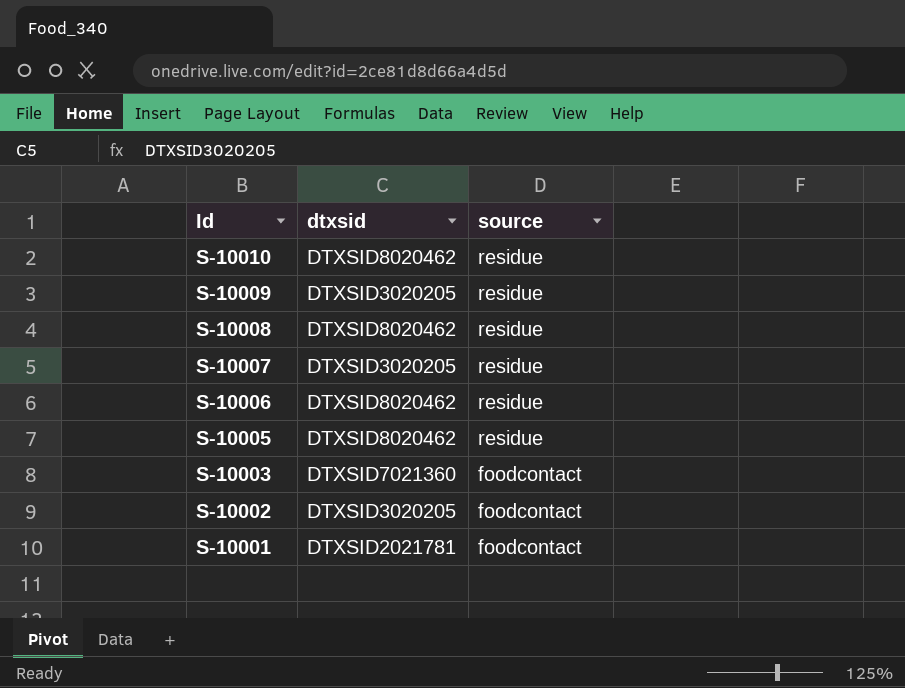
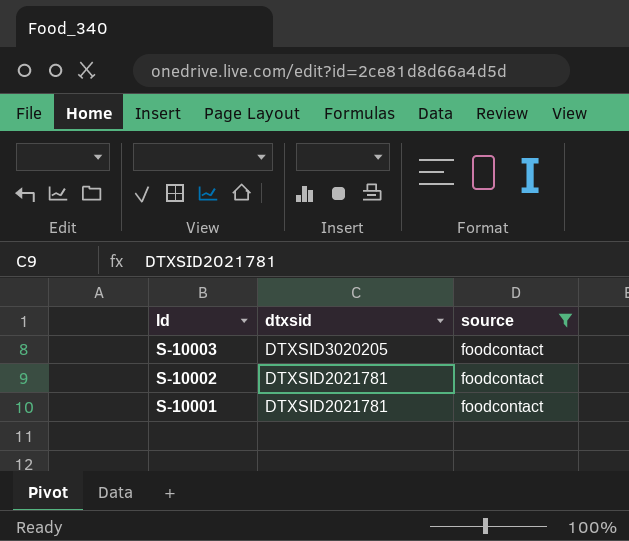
filter: none -> source = foodcontact
S-10003 | dtxsid: DTXSID7021360 -> DTXSID3020205
S-10002 | dtxsid: DTXSID3020205 -> DTXSID2021781

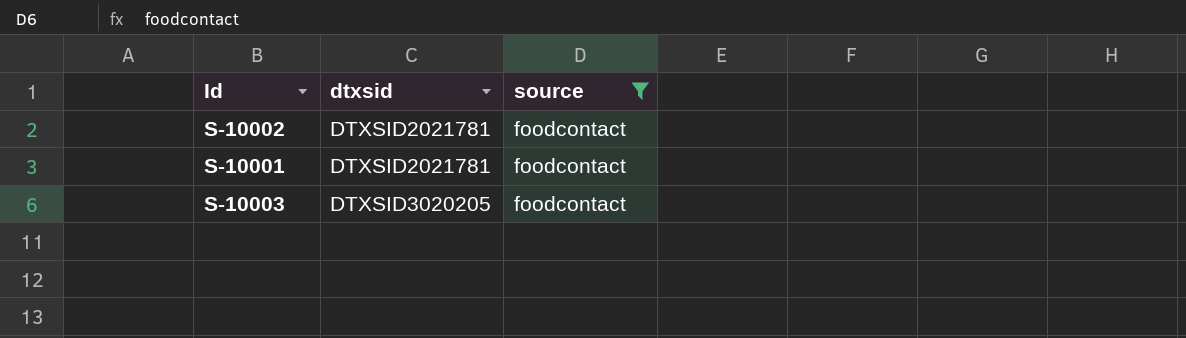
row order: Id descending -> dtxsid ascending

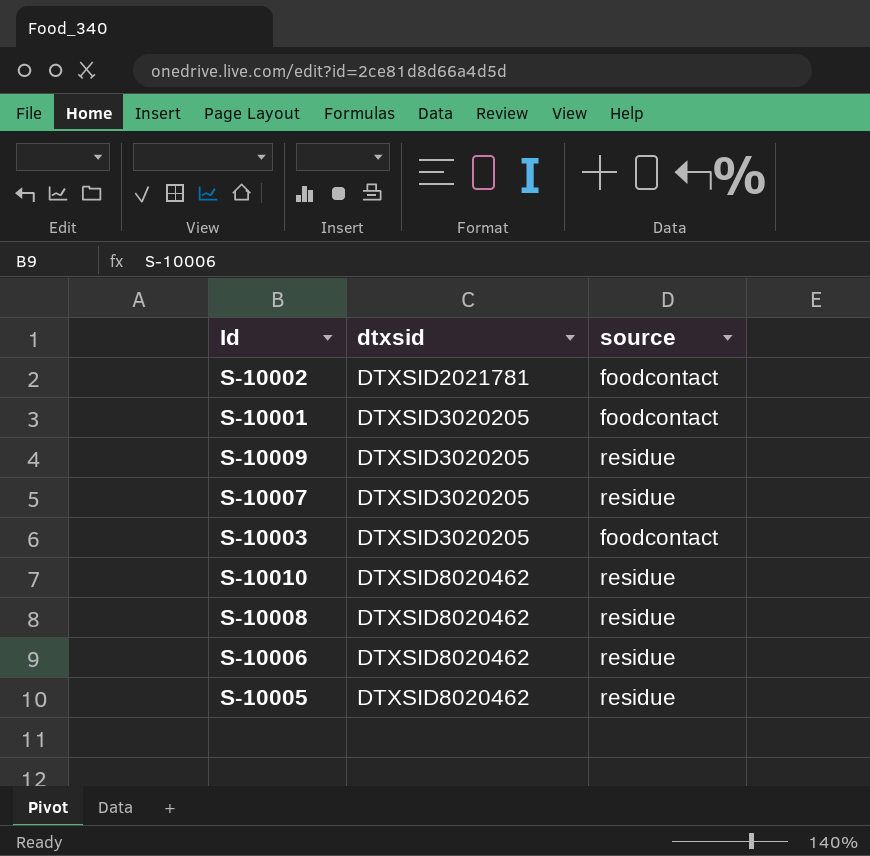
filter: source = foodcontact -> none
S-10001 | dtxsid: DTXSID2021781 -> DTXSID3020205

